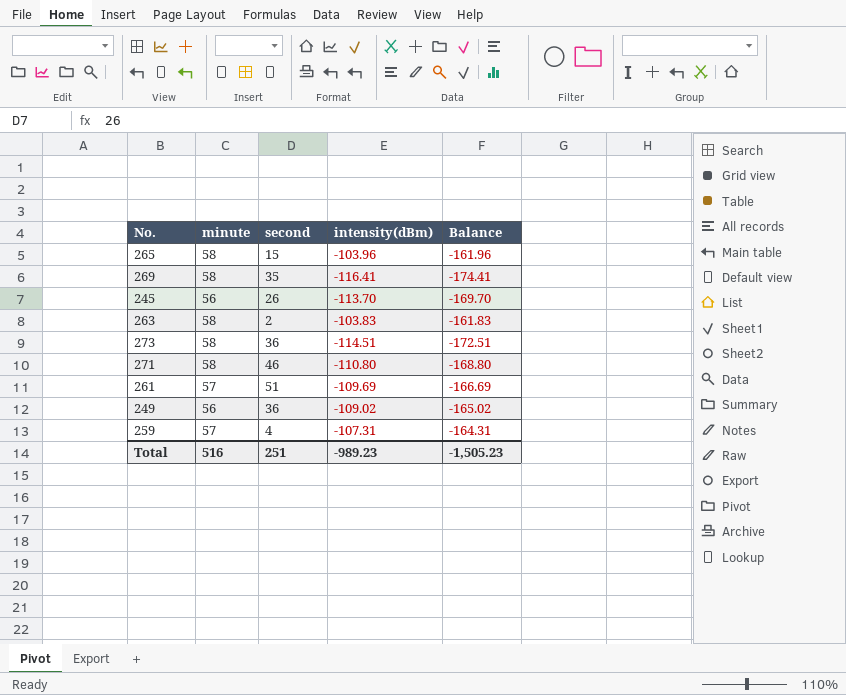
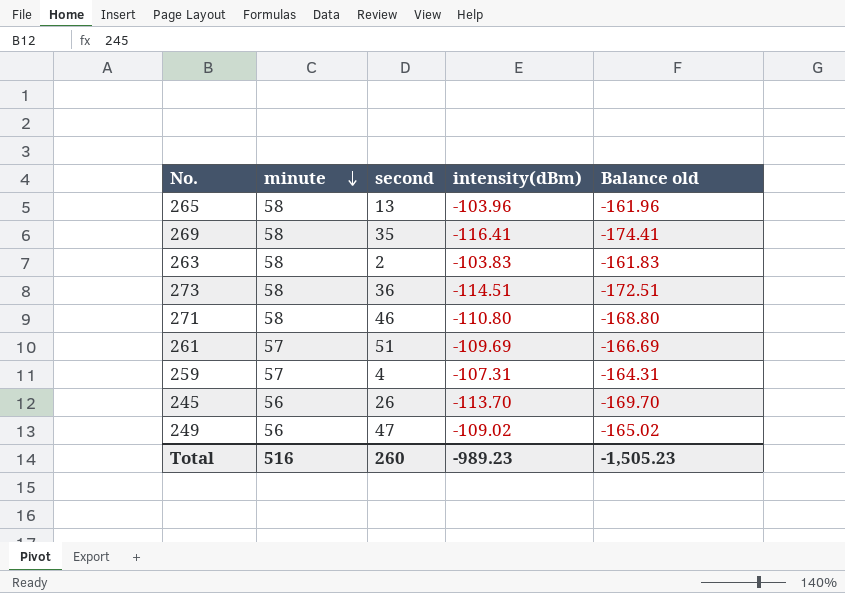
row order: none -> minute descending
column name: Balance -> Balance old
265 | second: 15 -> 13
249 | second: 36 -> 47
Total | second: 251 -> 260

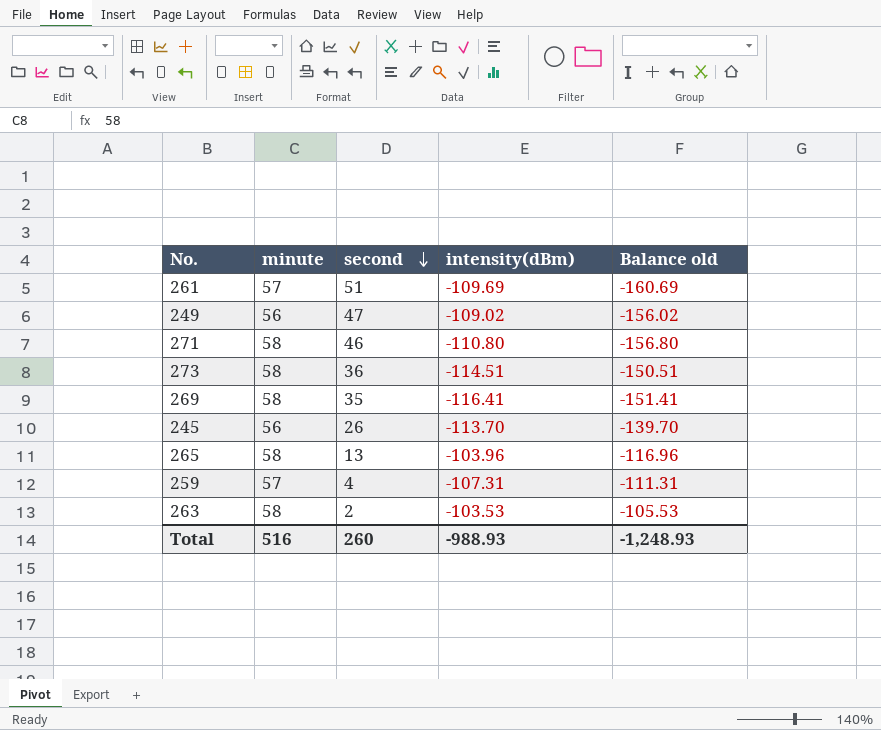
row order: minute descending -> second descending
column Balance old | formula: [intensity(dBm)] - [minute] -> [intensity(dBm)] - [second]
263 | intensity(dBm): -103.83 -> -103.53
Total | intensity(dBm): -989.23 -> -988.93
Total | Balance old: -1,505.23 -> -1,248.93

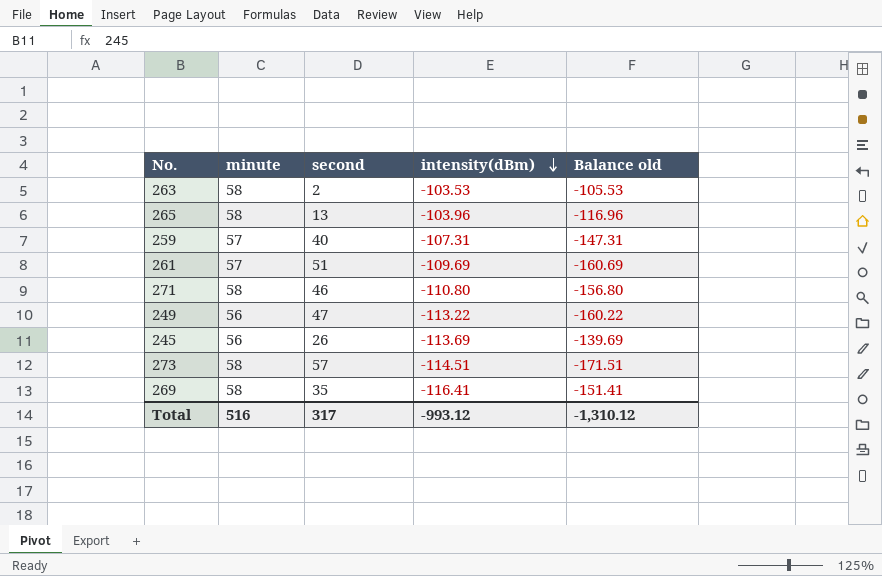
row order: second descending -> intensity(dBm) descending
259 | second: 4 -> 40
259 | Balance old: -111.31 -> -147.31
249 | intensity(dBm): -109.02 -> -113.22
249 | Balance old: -156.02 -> -160.22
245 | intensity(dBm): -113.70 -> -113.69
245 | Balance old: -139.70 -> -139.69
273 | second: 36 -> 57
273 | Balance old: -150.51 -> -171.51
Total | second: 260 -> 317
Total | intensity(dBm): -988.93 -> -993.12
Total | Balance old: -1,248.93 -> -1,310.12

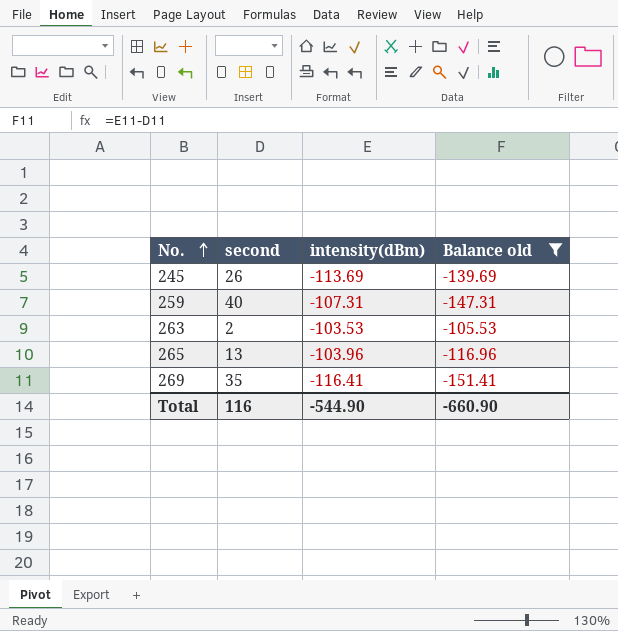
filter: none -> Balance old >= -151.41
row order: intensity(dBm) descending -> No. ascending
column minute | position: 2 -> none
Total | second: 317 -> 116
Total | intensity(dBm): -993.12 -> -544.90
Total | Balance old: -1,310.12 -> -660.90

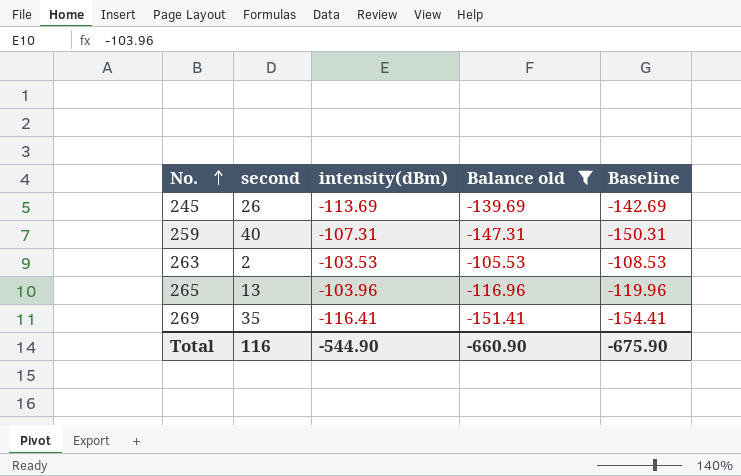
column Baseline | formula: none -> [Balance old] - 3

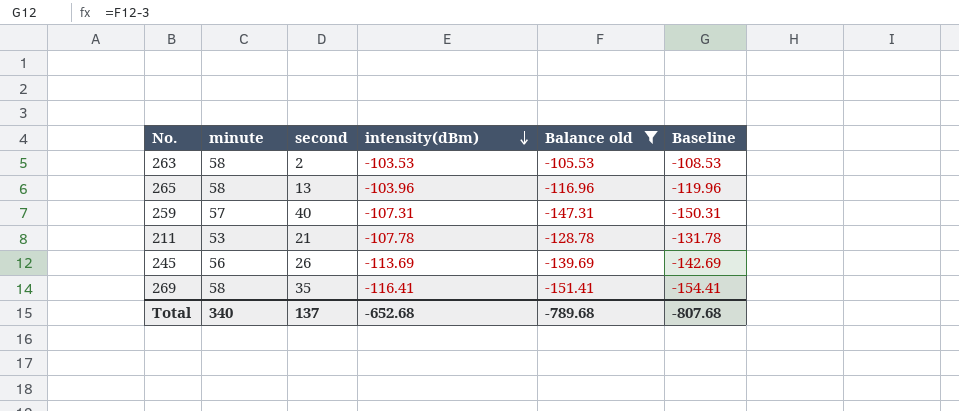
row order: No. ascending -> intensity(dBm) descending
column minute | position: none -> 2
row 211: none -> 53 | 21 | -107.78 | -128.78 | -131.78
Total | second: 116 -> 137
Total | intensity(dBm): -544.90 -> -652.68
Total | Balance old: -660.90 -> -789.68
Total | Baseline: -675.90 -> -807.68

